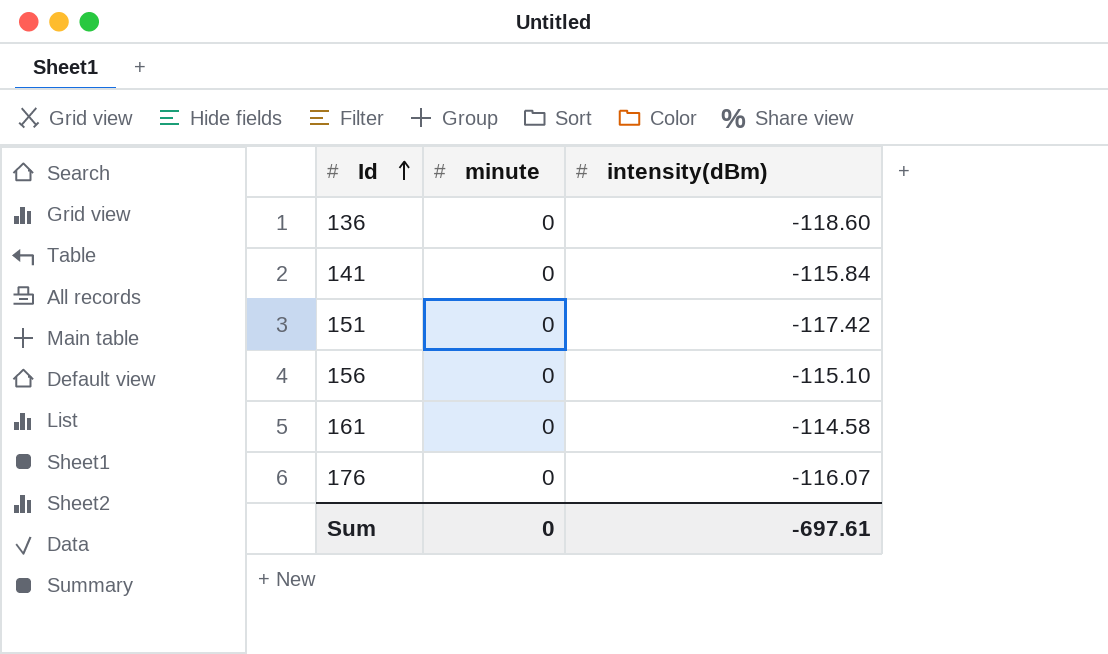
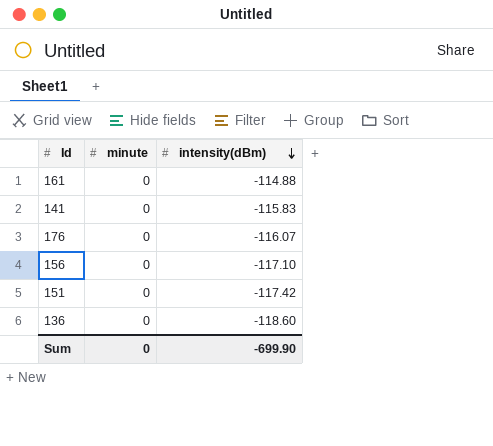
row order: Id ascending -> intensity(dBm) descending
161 | intensity(dBm): -114.58 -> -114.88
141 | intensity(dBm): -115.84 -> -115.83
156 | intensity(dBm): -115.10 -> -117.10
Sum | intensity(dBm): -697.61 -> -699.90

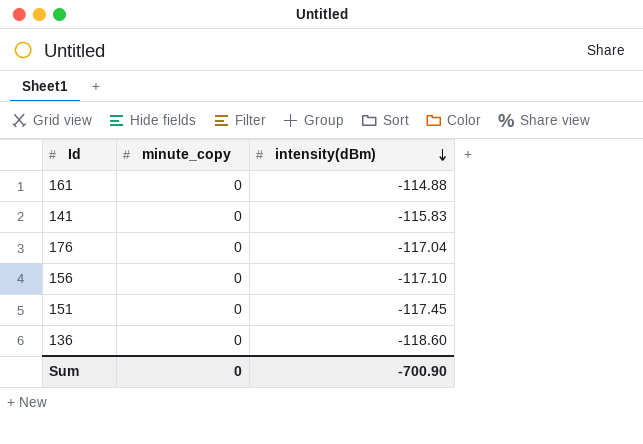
column name: minute -> minute_copy
176 | intensity(dBm): -116.07 -> -117.04
151 | intensity(dBm): -117.42 -> -117.45
Sum | intensity(dBm): -699.90 -> -700.90

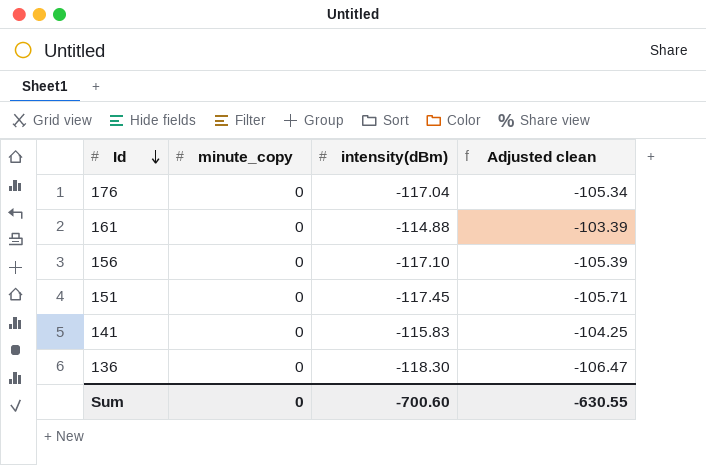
row order: intensity(dBm) descending -> Id descending
column Adjusted clean | formula: none -> [intensity(dBm)] * 0.9
136 | intensity(dBm): -118.60 -> -118.30
Sum | intensity(dBm): -700.90 -> -700.60

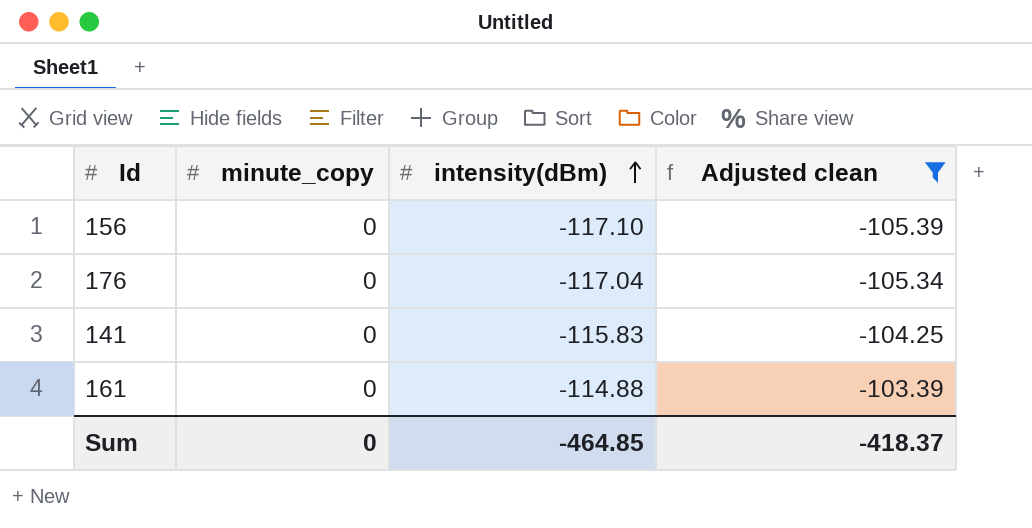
filter: none -> Adjusted clean >= -105.39
row order: Id descending -> intensity(dBm) ascending
Sum | intensity(dBm): -700.60 -> -464.85
Sum | Adjusted clean: -630.55 -> -418.37

